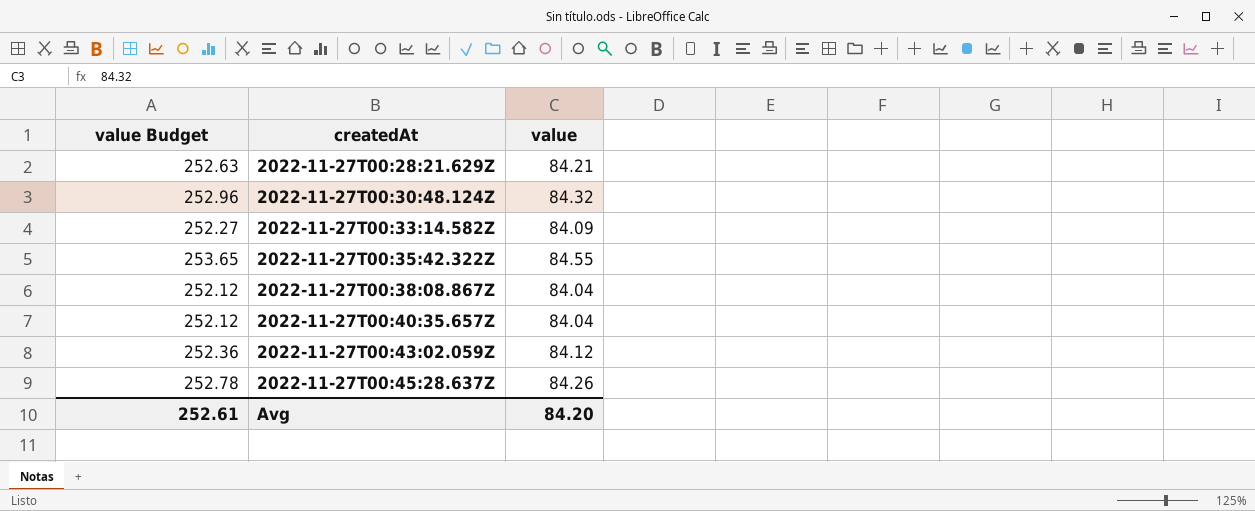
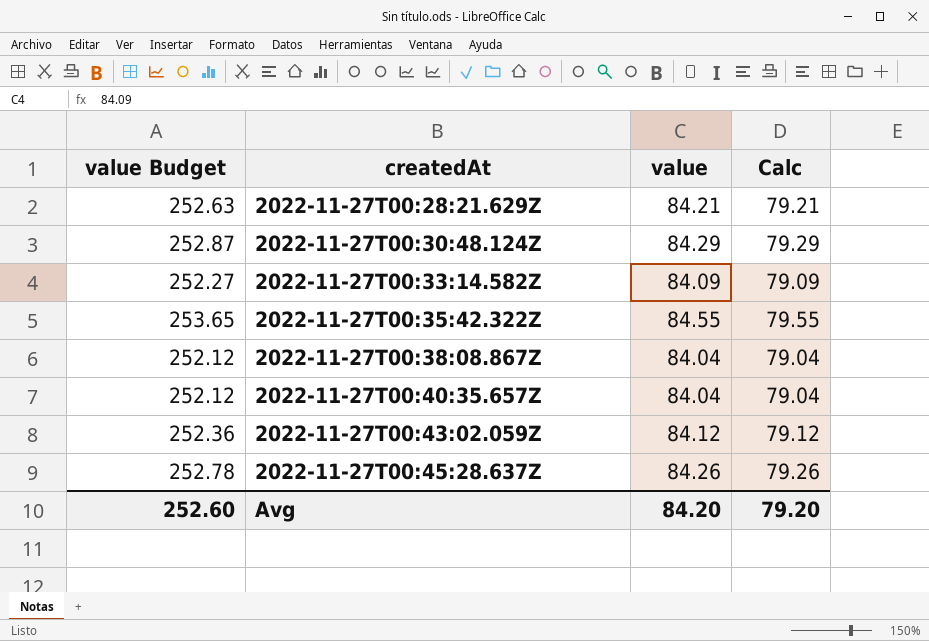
column Calc | formula: none -> [value] - 5
2022-11-27T00:30:48.124Z | value Budget: 252.96 -> 252.87
2022-11-27T00:30:48.124Z | value: 84.32 -> 84.29
Avg | value Budget: 252.61 -> 252.60

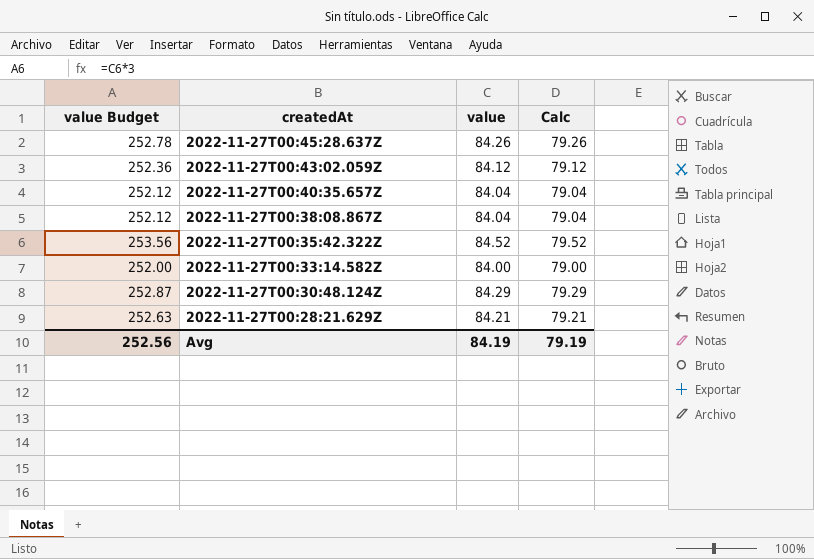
row order: createdAt ascending -> createdAt descending
2022-11-27T00:35:42.322Z | value Budget: 253.65 -> 253.56
2022-11-27T00:35:42.322Z | value: 84.55 -> 84.52
2022-11-27T00:35:42.322Z | Calc: 79.55 -> 79.52
2022-11-27T00:33:14.582Z | value Budget: 252.27 -> 252.00
2022-11-27T00:33:14.582Z | value: 84.09 -> 84.00
2022-11-27T00:33:14.582Z | Calc: 79.09 -> 79.00
Avg | value Budget: 252.60 -> 252.56
Avg | value: 84.20 -> 84.19
Avg | Calc: 79.20 -> 79.19

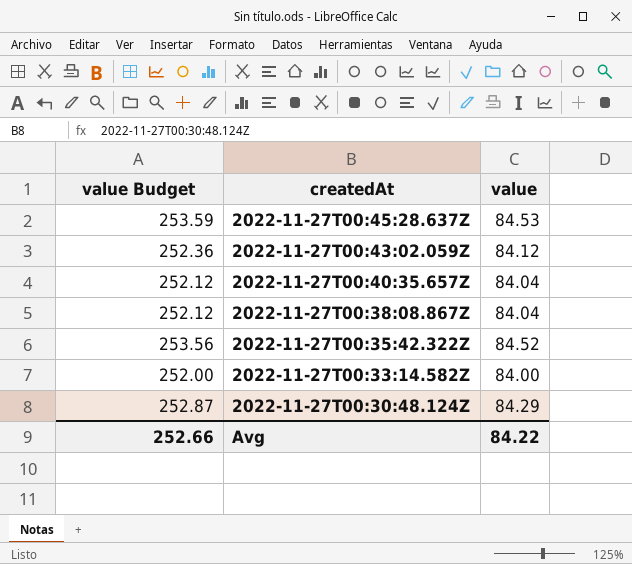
column Calc | formula: [value] - 5 -> none
row 2022-11-27T00:28:21.629Z: 252.63 | 84.21 | 79.21 -> none
2022-11-27T00:45:28.637Z | value Budget: 252.78 -> 253.59
2022-11-27T00:45:28.637Z | value: 84.26 -> 84.53
Avg | value Budget: 252.56 -> 252.66
Avg | value: 84.19 -> 84.22

